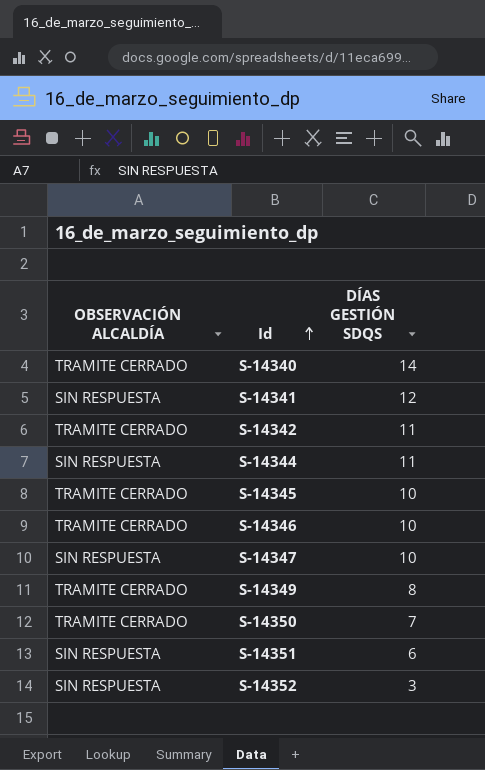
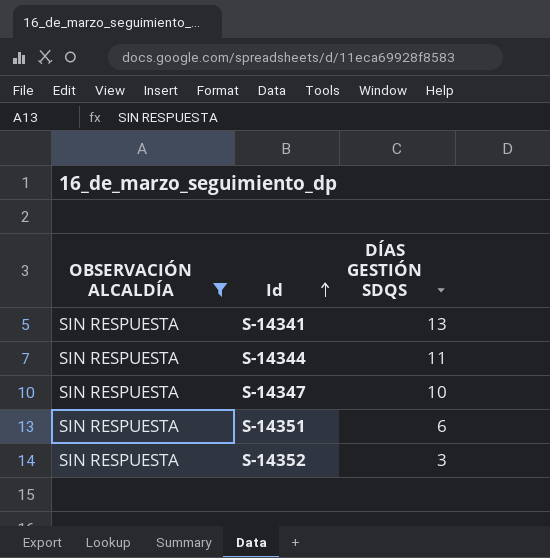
filter: none -> OBSERVACIÓN ALCALDÍA = SIN RESPUESTA
S-14341 | DÍAS GESTIÓN SDQS: 12 -> 13

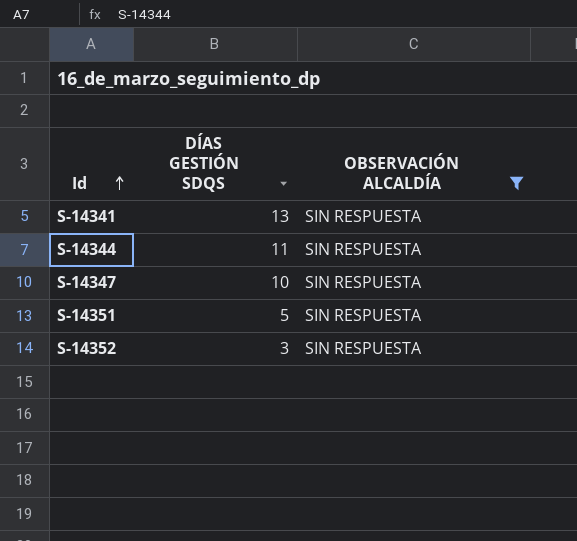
column OBSERVACIÓN ALCALDÍA | position: 1 -> 3
S-14351 | DÍAS GESTIÓN SDQS: 6 -> 5

